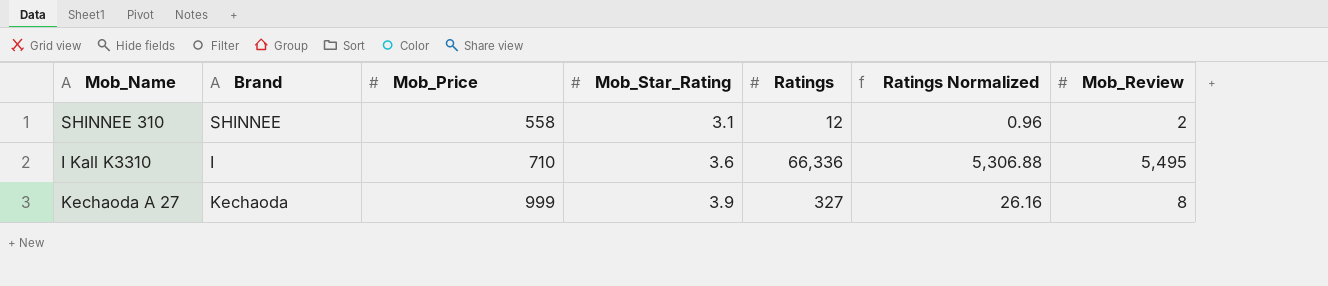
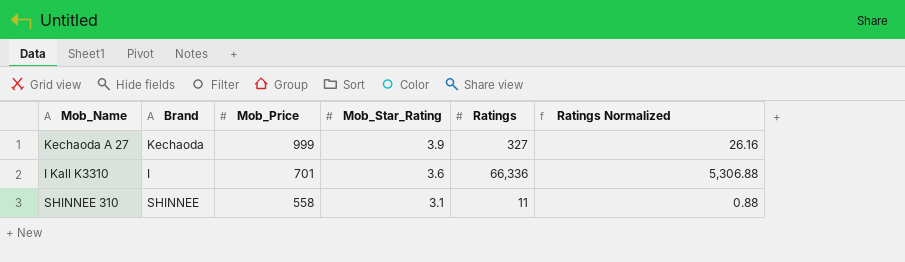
row order: Mob_Price ascending -> Mob_Price descending
column Mob_Review | position: 7 -> none
I Kall K3310 | Mob_Price: 710 -> 701
SHINNEE 310 | Ratings: 12 -> 11
SHINNEE 310 | Ratings Normalized: 0.96 -> 0.88

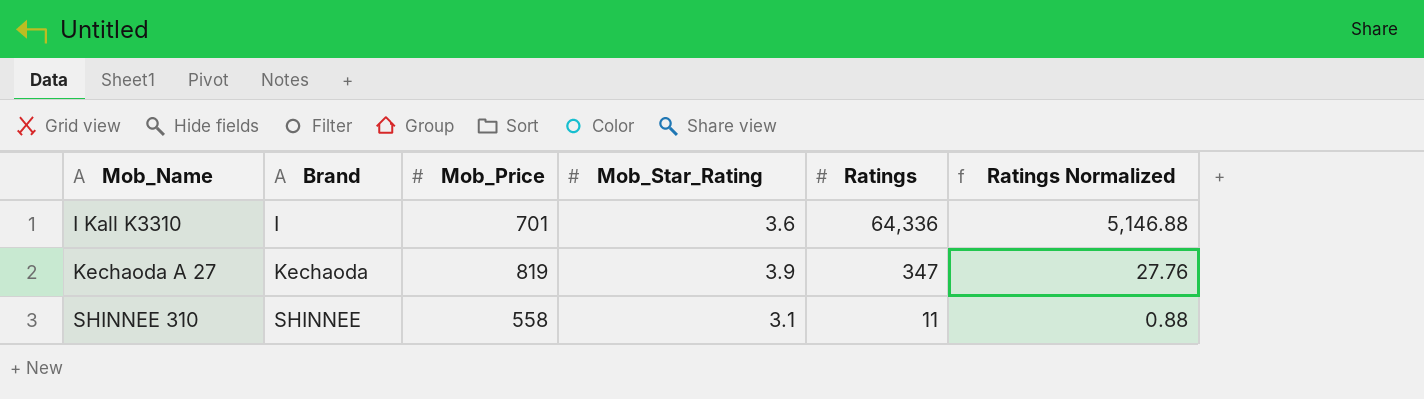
row order: Mob_Price descending -> Mob_Name ascending
I Kall K3310 | Ratings: 66,336 -> 64,336
I Kall K3310 | Ratings Normalized: 5,306.88 -> 5,146.88
Kechaoda A 27 | Mob_Price: 999 -> 819
Kechaoda A 27 | Ratings: 327 -> 347
Kechaoda A 27 | Ratings Normalized: 26.16 -> 27.76

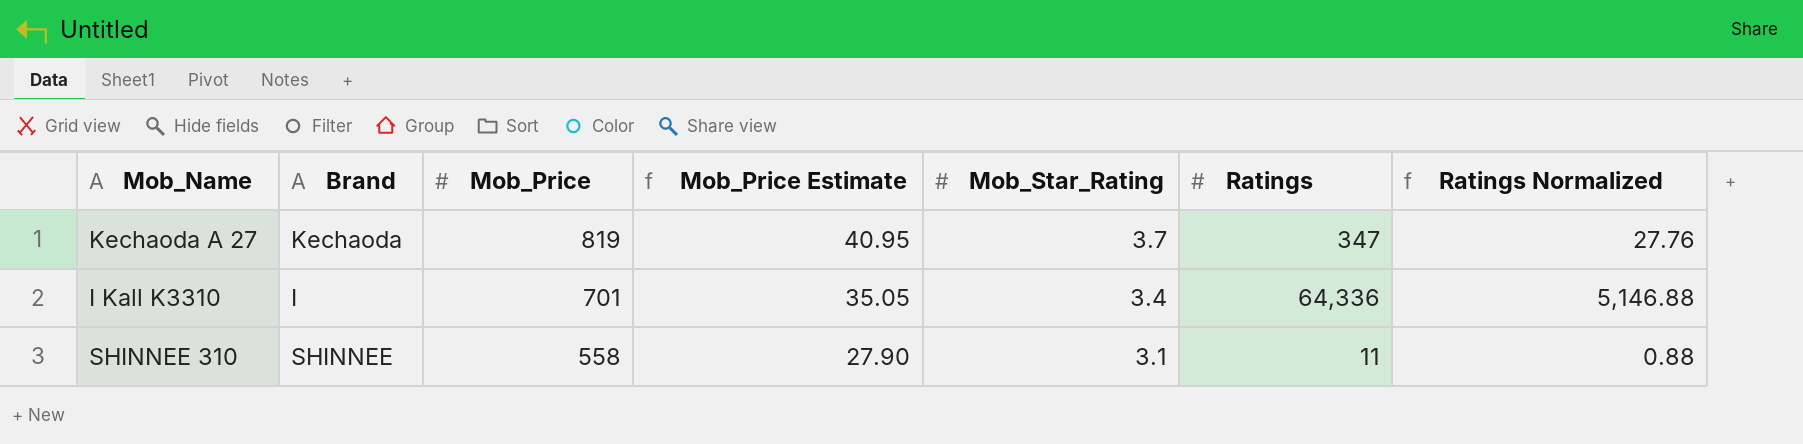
row order: Mob_Name ascending -> Mob_Price descending
column Mob_Price Estimate | formula: none -> [Mob_Price] * 0.05
Kechaoda A 27 | Mob_Star_Rating: 3.9 -> 3.7
I Kall K3310 | Mob_Star_Rating: 3.6 -> 3.4

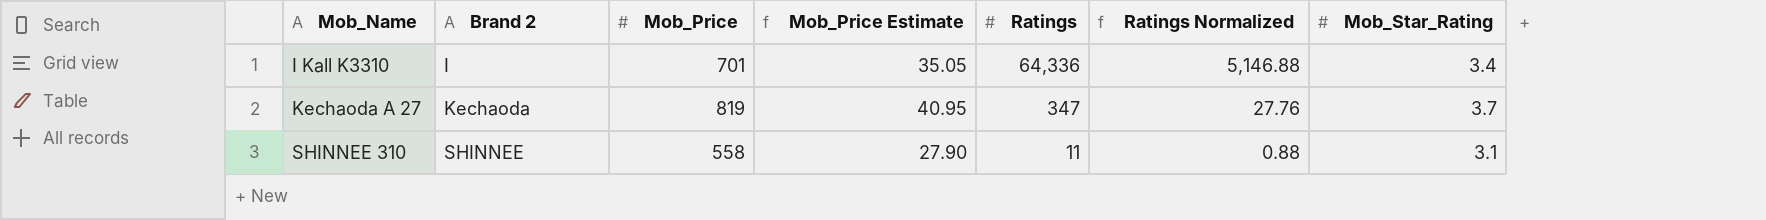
row order: Mob_Price descending -> Mob_Name ascending
column name: Brand -> Brand 2
column Mob_Star_Rating | position: 5 -> 7

